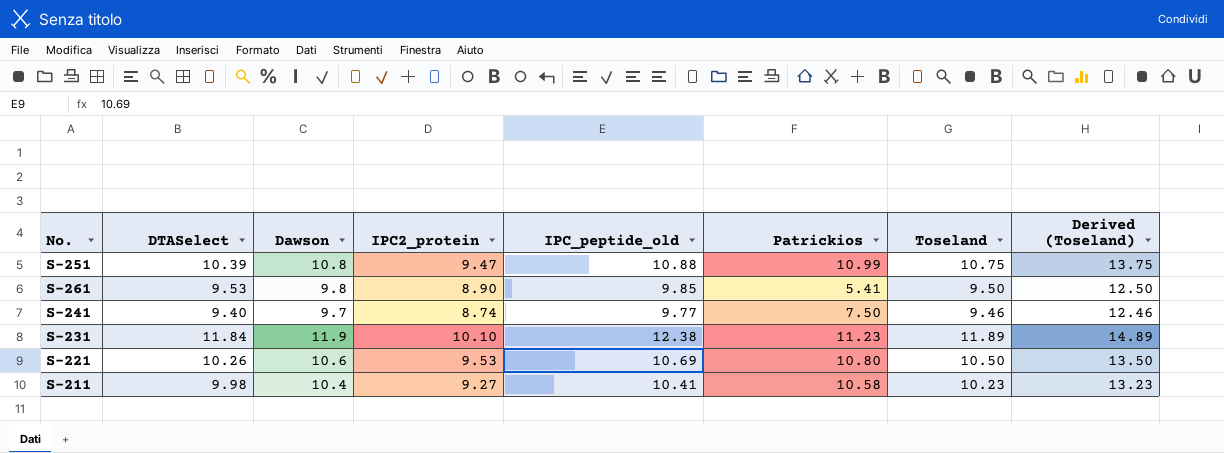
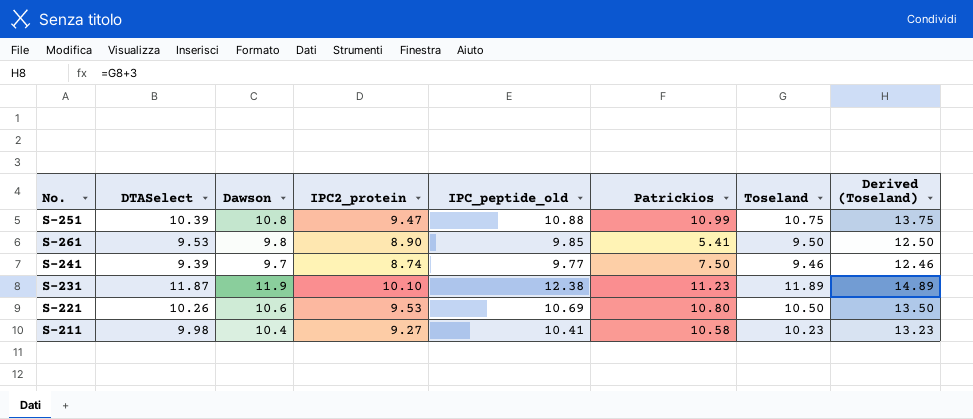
S-241 | DTASelect: 9.40 -> 9.39
S-231 | DTASelect: 11.84 -> 11.87

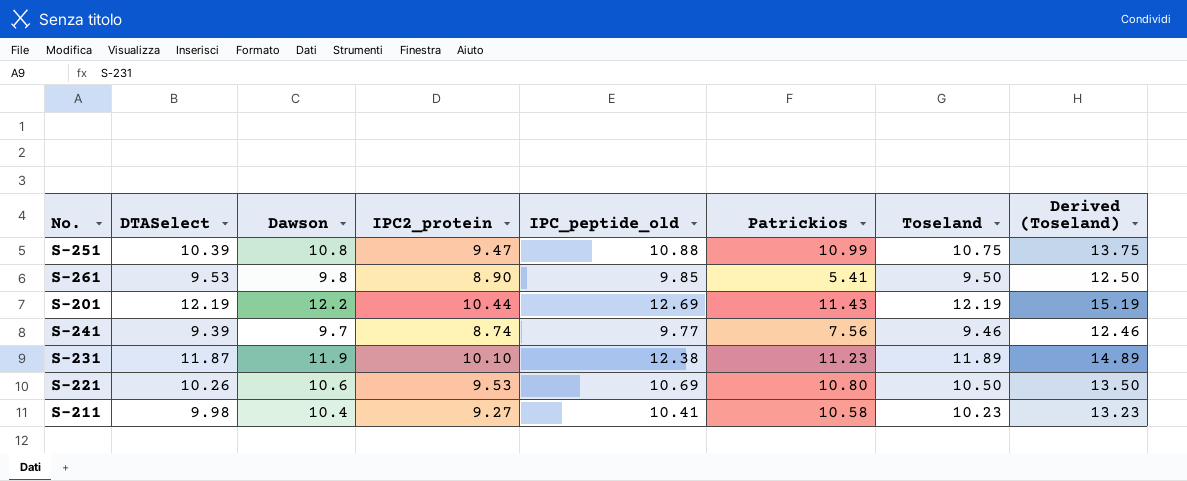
row S-201: none -> 12.19 | 12.2 | 10.44 | 12.69 | 11.43 | 12.19 | 15.19
S-241 | Patrickios: 7.50 -> 7.56

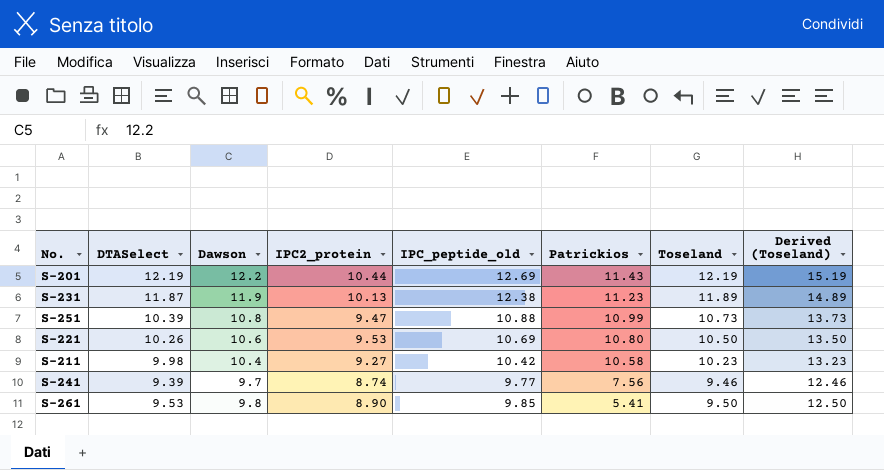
row order: none -> Patrickios descending
S-231 | IPC2_protein: 10.10 -> 10.13
S-251 | Toseland: 10.75 -> 10.73
S-251 | Derived (Toseland): 13.75 -> 13.73
S-211 | IPC_peptide_old: 10.41 -> 10.42

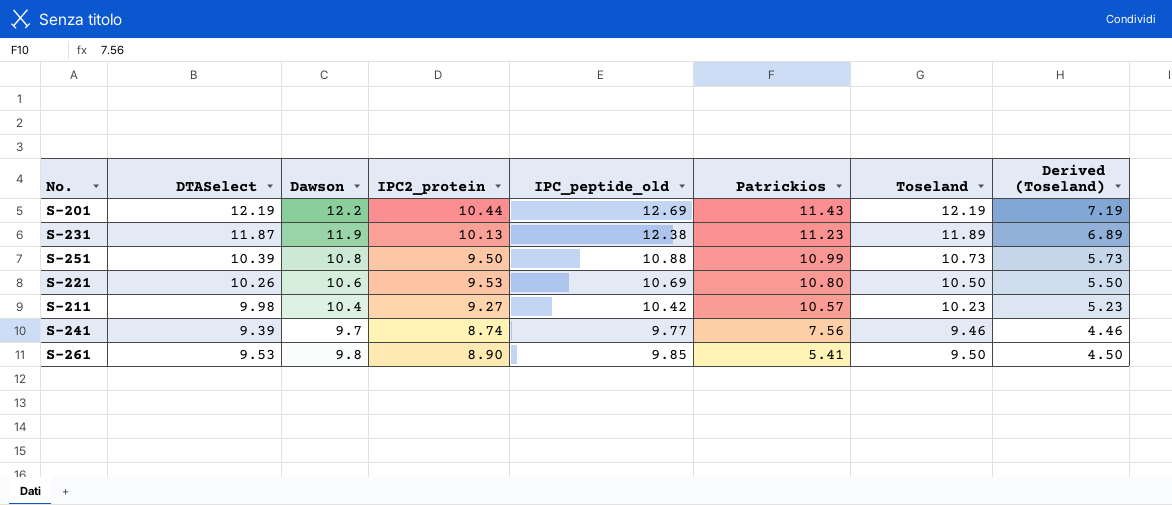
column Derived (Toseland) | formula: [Toseland] + 3 -> [Toseland] - 5
S-251 | IPC2_protein: 9.47 -> 9.50
S-211 | Patrickios: 10.58 -> 10.57

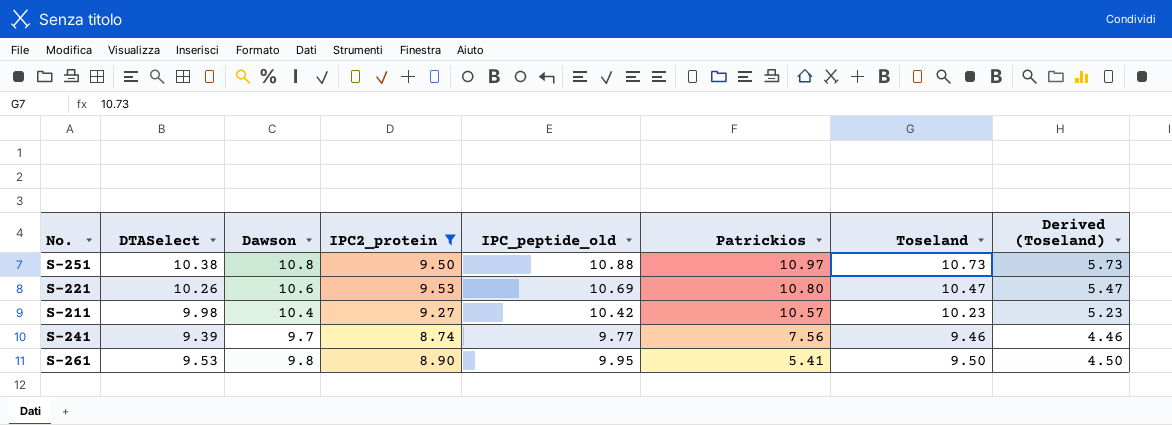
filter: none -> IPC2_protein <= 9.53
S-251 | DTASelect: 10.39 -> 10.38
S-251 | Patrickios: 10.99 -> 10.97
S-221 | Toseland: 10.50 -> 10.47
S-221 | Derived (Toseland): 5.50 -> 5.47
S-261 | IPC_peptide_old: 9.85 -> 9.95

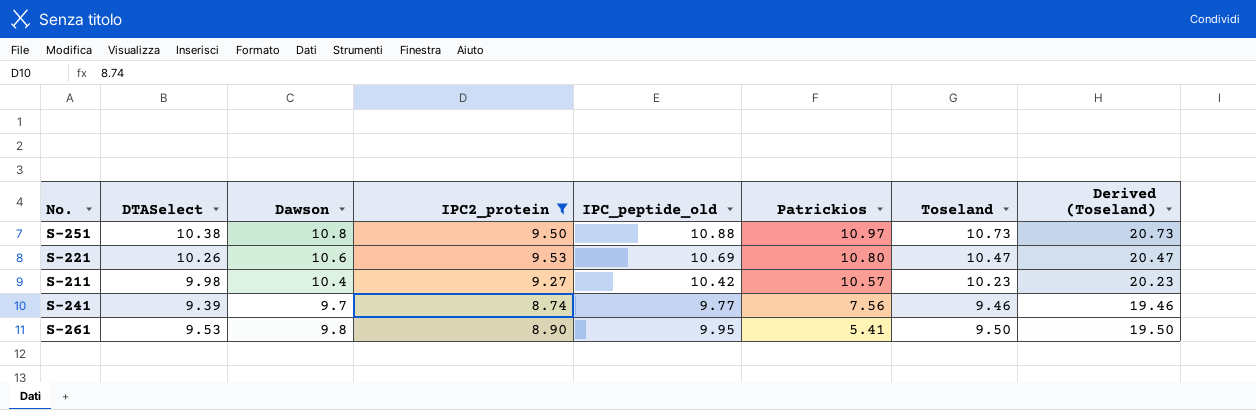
column Derived (Toseland) | formula: [Toseland] - 5 -> [Toseland] + 10

